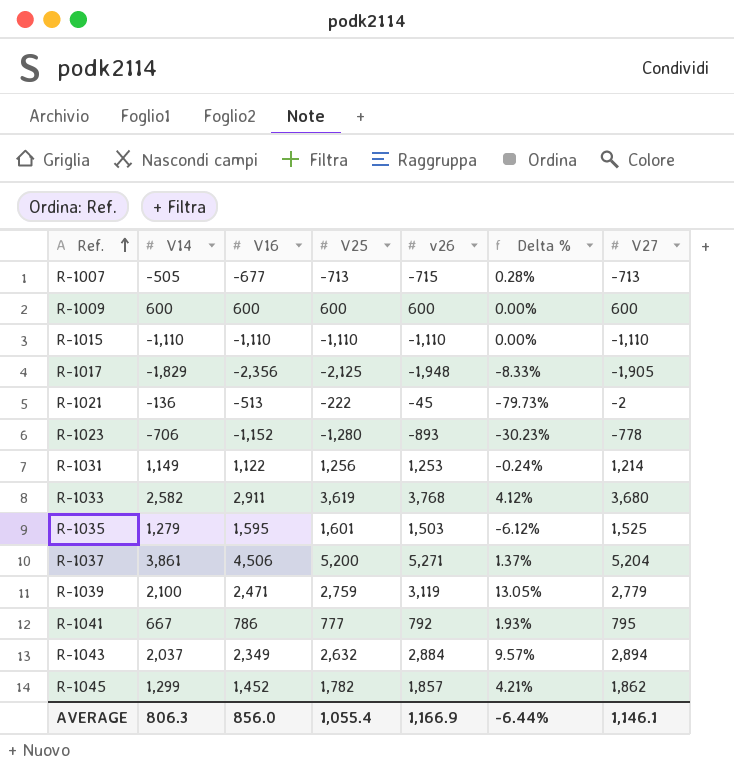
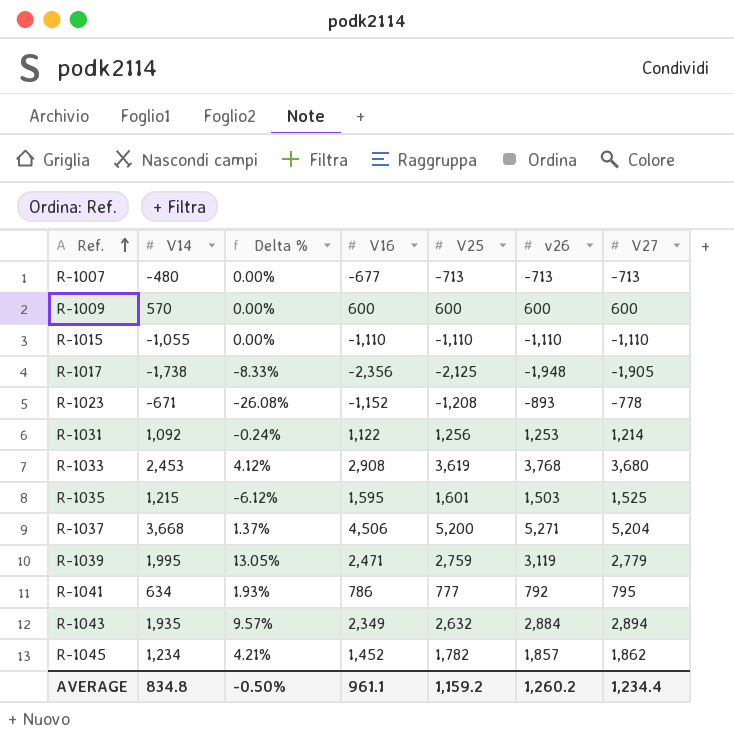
column Delta % | position: 6 -> 3
row R-1021: -136 | -513 | -222 | -45 | -79.73% | -2 -> none
R-1007 | V14: -505 -> -480
R-1007 | Delta %: 0.28% -> 0.00%
R-1007 | v26: -715 -> -713
R-1009 | V14: 600 -> 570
R-1015 | V14: -1,110 -> -1,055
R-1017 | V14: -1,829 -> -1,738
R-1023 | V14: -706 -> -671
R-1023 | Delta %: -30.23% -> -26.08%
R-1023 | V25: -1,280 -> -1,208
R-1031 | V14: 1,149 -> 1,092
R-1033 | V14: 2,582 -> 2,453
R-1033 | V16: 2,911 -> 2,908
R-1035 | V14: 1,279 -> 1,215
R-1037 | V14: 3,861 -> 3,668
R-1039 | V14: 2,100 -> 1,995
R-1041 | V14: 667 -> 634
R-1043 | V14: 2,037 -> 1,935
R-1045 | V14: 1,299 -> 1,234
AVERAGE | V14: 806.3 -> 834.8
AVERAGE | Delta %: -6.44% -> -0.50%
AVERAGE | V16: 856.0 -> 961.1
AVERAGE | V25: 1,055.4 -> 1,159.2
AVERAGE | v26: 1,166.9 -> 1,260.2
AVERAGE | V27: 1,146.1 -> 1,234.4

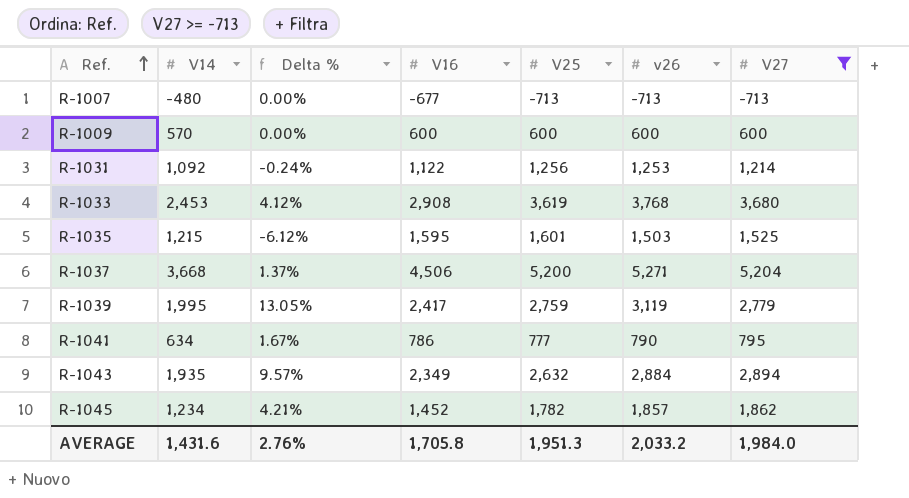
filter: none -> V27 >= -713
R-1039 | V16: 2,471 -> 2,417
R-1041 | Delta %: 1.93% -> 1.67%
R-1041 | v26: 792 -> 790
AVERAGE | V14: 834.8 -> 1,431.6
AVERAGE | Delta %: -0.50% -> 2.76%
AVERAGE | V16: 961.1 -> 1,705.8
AVERAGE | V25: 1,159.2 -> 1,951.3
AVERAGE | v26: 1,260.2 -> 2,033.2
AVERAGE | V27: 1,234.4 -> 1,984.0

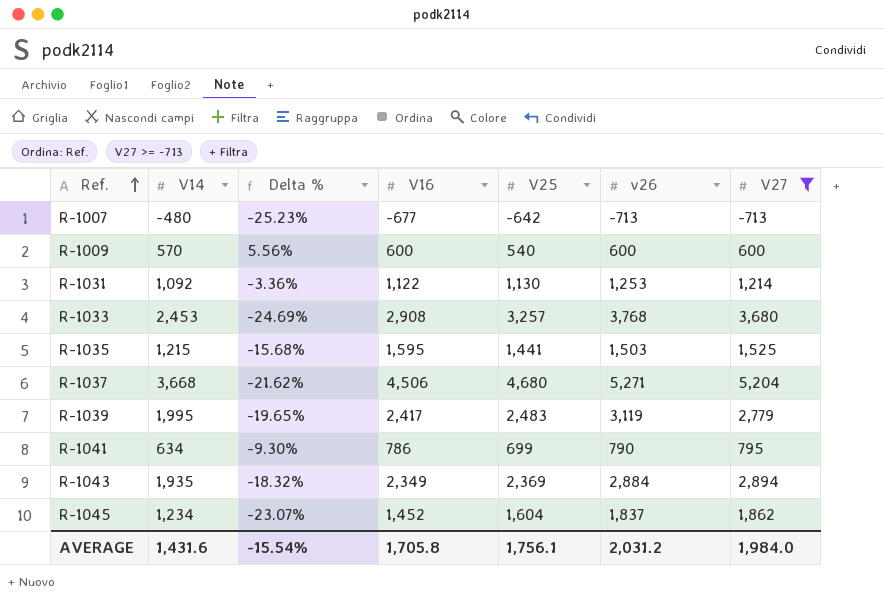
column Delta % | formula: ([v26] - [V25]) / [V25] -> ([V14] - [V25]) / [V25]
R-1007 | V25: -713 -> -642
R-1009 | V25: 600 -> 540
R-1031 | V25: 1,256 -> 1,130
R-1033 | V25: 3,619 -> 3,257
R-1035 | V25: 1,601 -> 1,441
R-1037 | V25: 5,200 -> 4,680
R-1039 | V25: 2,759 -> 2,483
R-1041 | V25: 777 -> 699
R-1043 | V25: 2,632 -> 2,369
R-1045 | V25: 1,782 -> 1,604
R-1045 | v26: 1,857 -> 1,837
AVERAGE | Delta %: 2.76% -> -15.54%
AVERAGE | V25: 1,951.3 -> 1,756.1
AVERAGE | v26: 2,033.2 -> 2,031.2

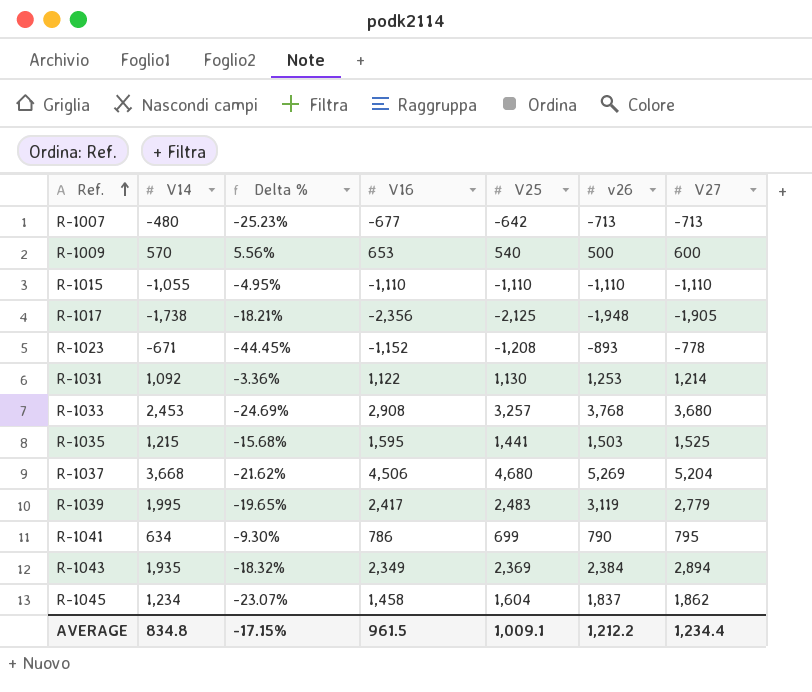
filter: V27 >= -713 -> none
R-1009 | V16: 600 -> 653
R-1009 | v26: 600 -> 500
R-1037 | v26: 5,271 -> 5,269
R-1043 | v26: 2,884 -> 2,384
R-1045 | V16: 1,452 -> 1,458
AVERAGE | V14: 1,431.6 -> 834.8
AVERAGE | Delta %: -15.54% -> -17.15%
AVERAGE | V16: 1,705.8 -> 961.5
AVERAGE | V25: 1,756.1 -> 1,009.1
AVERAGE | v26: 2,031.2 -> 1,212.2
AVERAGE | V27: 1,984.0 -> 1,234.4

